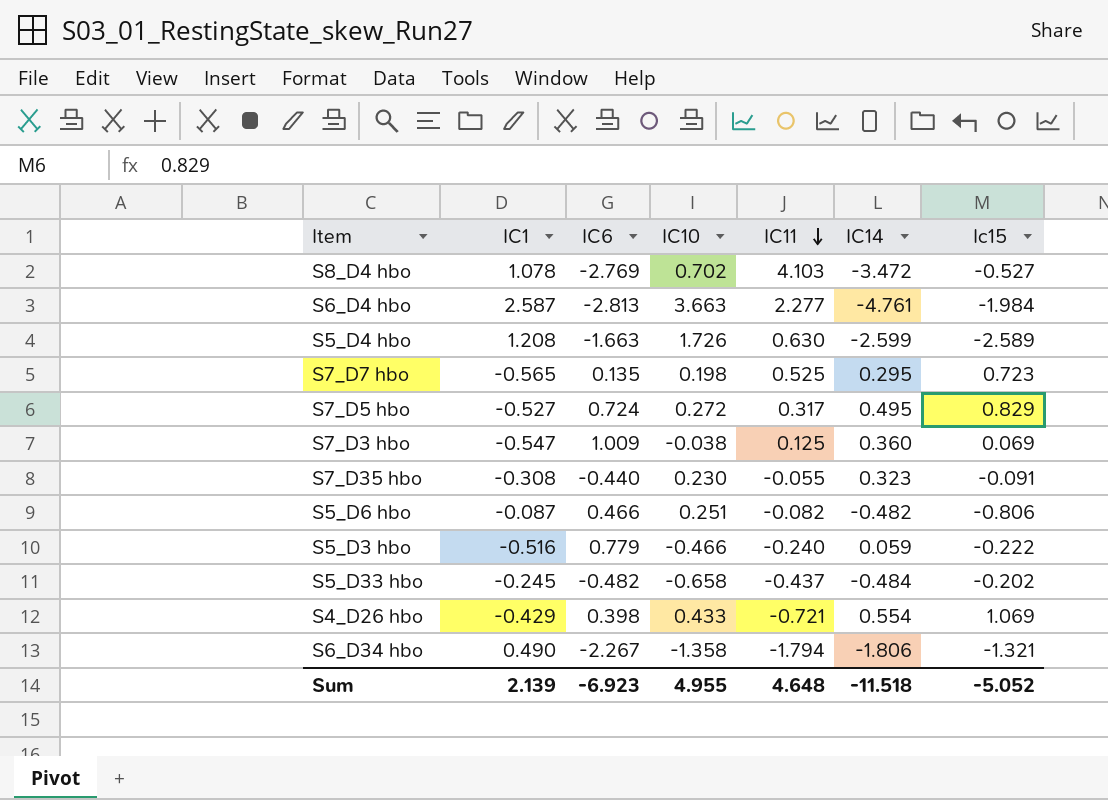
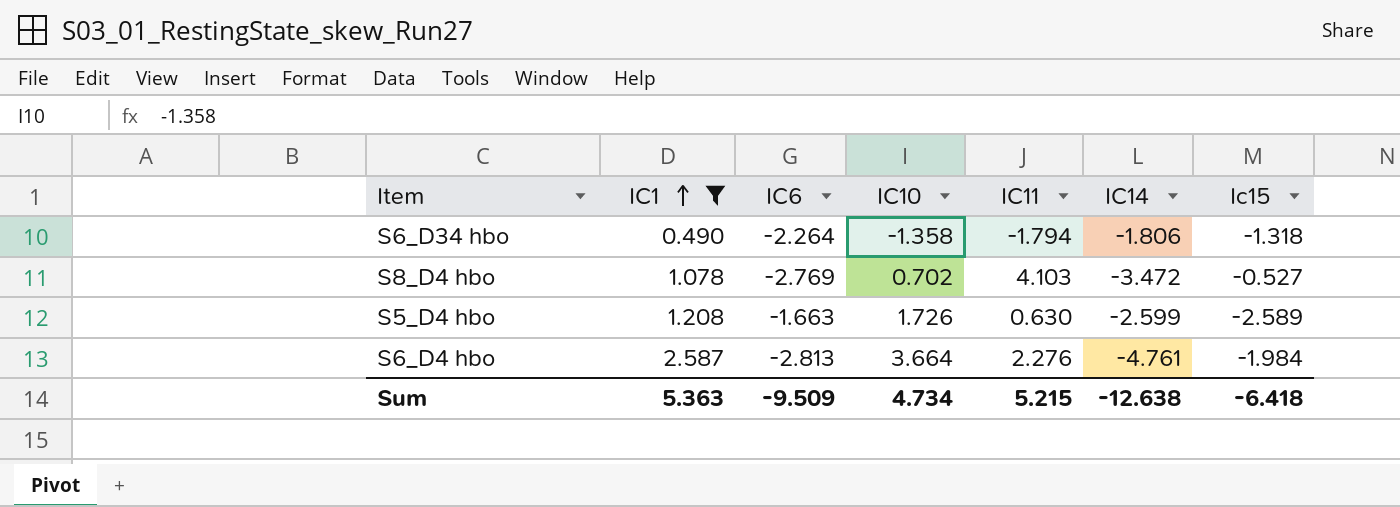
filter: none -> IC1 >= 0.490
row order: IC11 descending -> IC1 ascending
S6_D34 hbo | IC6: -2.267 -> -2.264
S6_D34 hbo | Ic15: -1.321 -> -1.318
S6_D4 hbo | IC10: 3.663 -> 3.664
S6_D4 hbo | IC11: 2.277 -> 2.276
Sum | IC1: 2.139 -> 5.363
Sum | IC6: -6.923 -> -9.509
Sum | IC10: 4.955 -> 4.734
Sum | IC11: 4.648 -> 5.215
Sum | IC14: -11.518 -> -12.638
Sum | Ic15: -5.052 -> -6.418

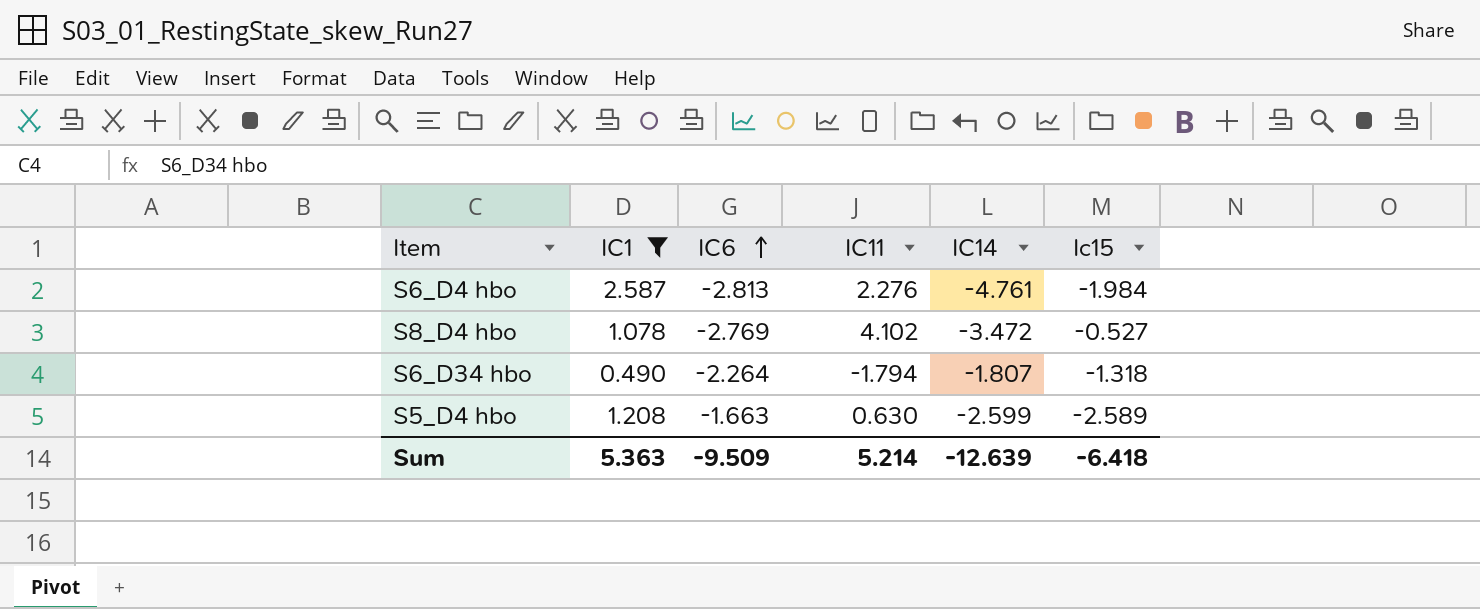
row order: IC1 ascending -> IC6 ascending
column IC10 | position: 4 -> none
S8_D4 hbo | IC11: 4.103 -> 4.102
S6_D34 hbo | IC14: -1.806 -> -1.807
Sum | IC11: 5.215 -> 5.214
Sum | IC14: -12.638 -> -12.639

